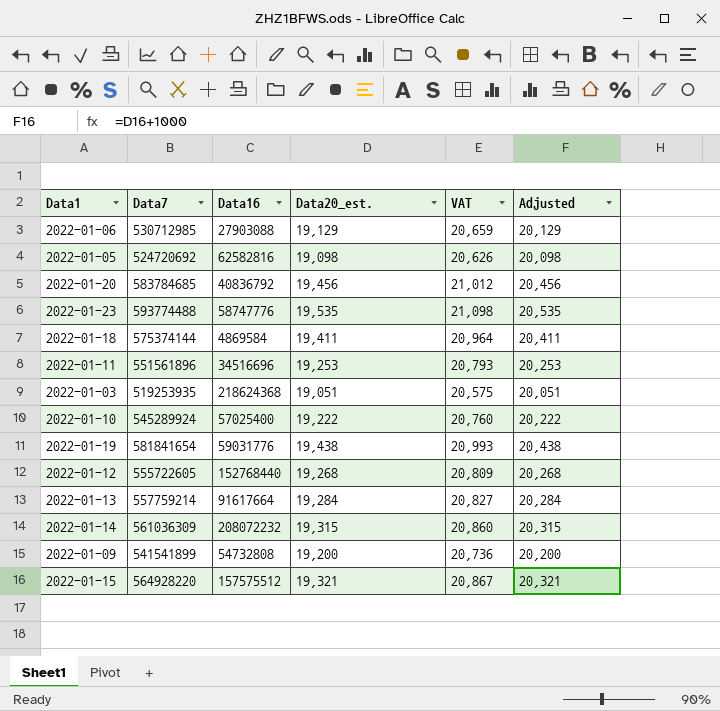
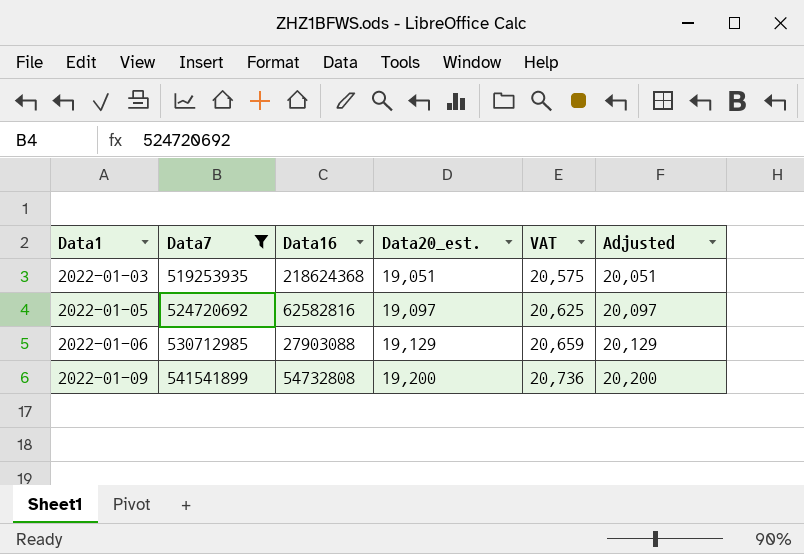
filter: none -> Data7 <= 541541899
row order: none -> Data1 ascending
2022-01-05 | Data20_est.: 19,098 -> 19,097
2022-01-05 | VAT: 20,626 -> 20,625
2022-01-05 | Adjusted: 20,098 -> 20,097

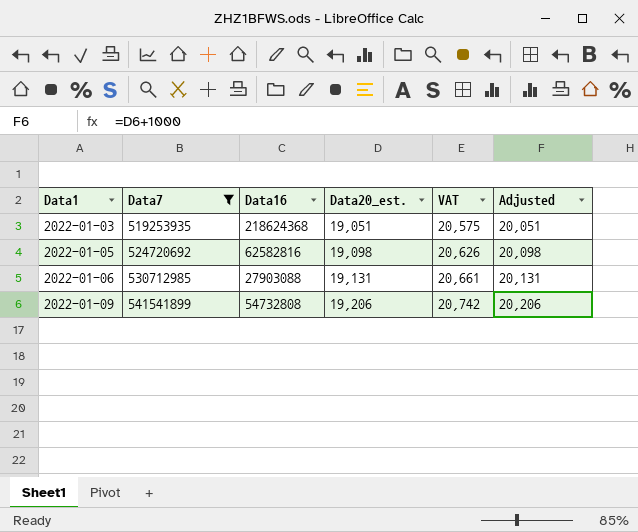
2022-01-05 | Data20_est.: 19,097 -> 19,098
2022-01-05 | VAT: 20,625 -> 20,626
2022-01-05 | Adjusted: 20,097 -> 20,098
2022-01-06 | Data20_est.: 19,129 -> 19,131
2022-01-06 | VAT: 20,659 -> 20,661
2022-01-06 | Adjusted: 20,129 -> 20,131
2022-01-09 | Data20_est.: 19,200 -> 19,206
2022-01-09 | VAT: 20,736 -> 20,742
2022-01-09 | Adjusted: 20,200 -> 20,206

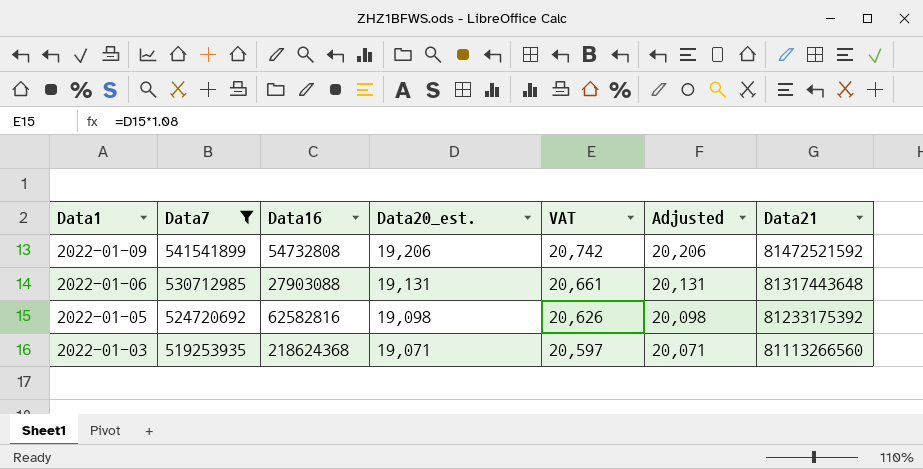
row order: Data1 ascending -> Data1 descending
column Data21 | position: none -> 7
2022-01-03 | Data20_est.: 19,051 -> 19,071
2022-01-03 | VAT: 20,575 -> 20,597
2022-01-03 | Adjusted: 20,051 -> 20,071

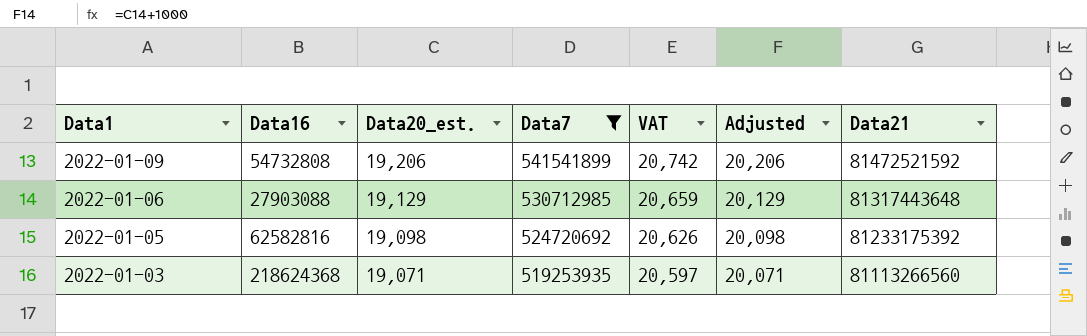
column Data7 | position: 2 -> 4
2022-01-06 | Data20_est.: 19,131 -> 19,129
2022-01-06 | VAT: 20,661 -> 20,659
2022-01-06 | Adjusted: 20,131 -> 20,129

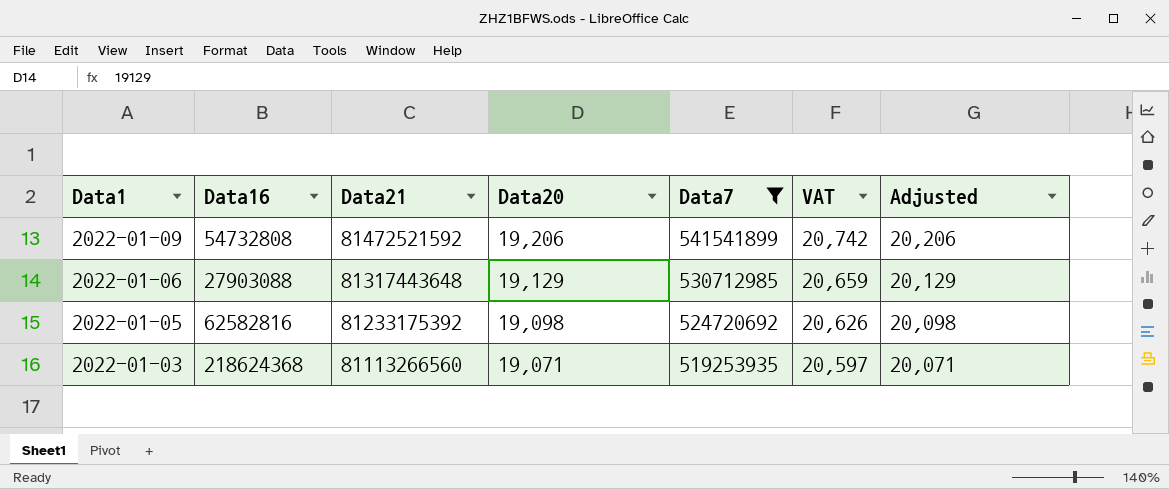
column Data21 | position: 7 -> 3
column name: Data20_est. -> Data20

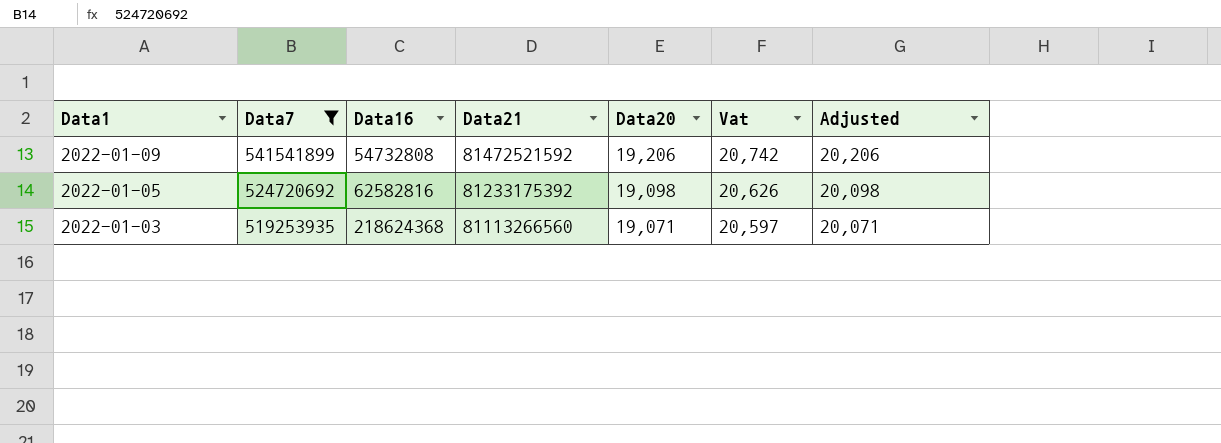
column Data7 | position: 5 -> 2
column name: VAT -> Vat
row 2022-01-06: 27903088 | 81317443648 | 19,129 | 530712985 | 20,659 | 20,129 -> none

